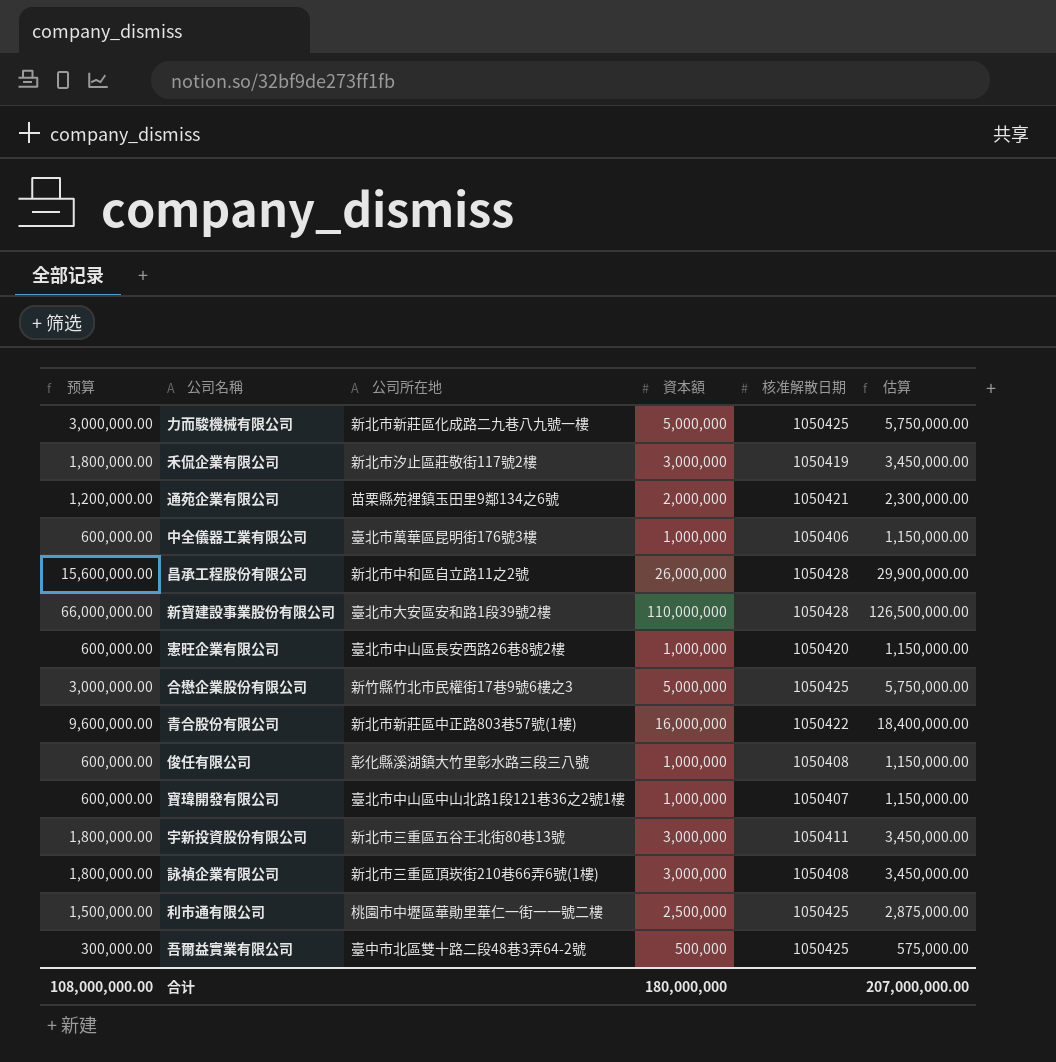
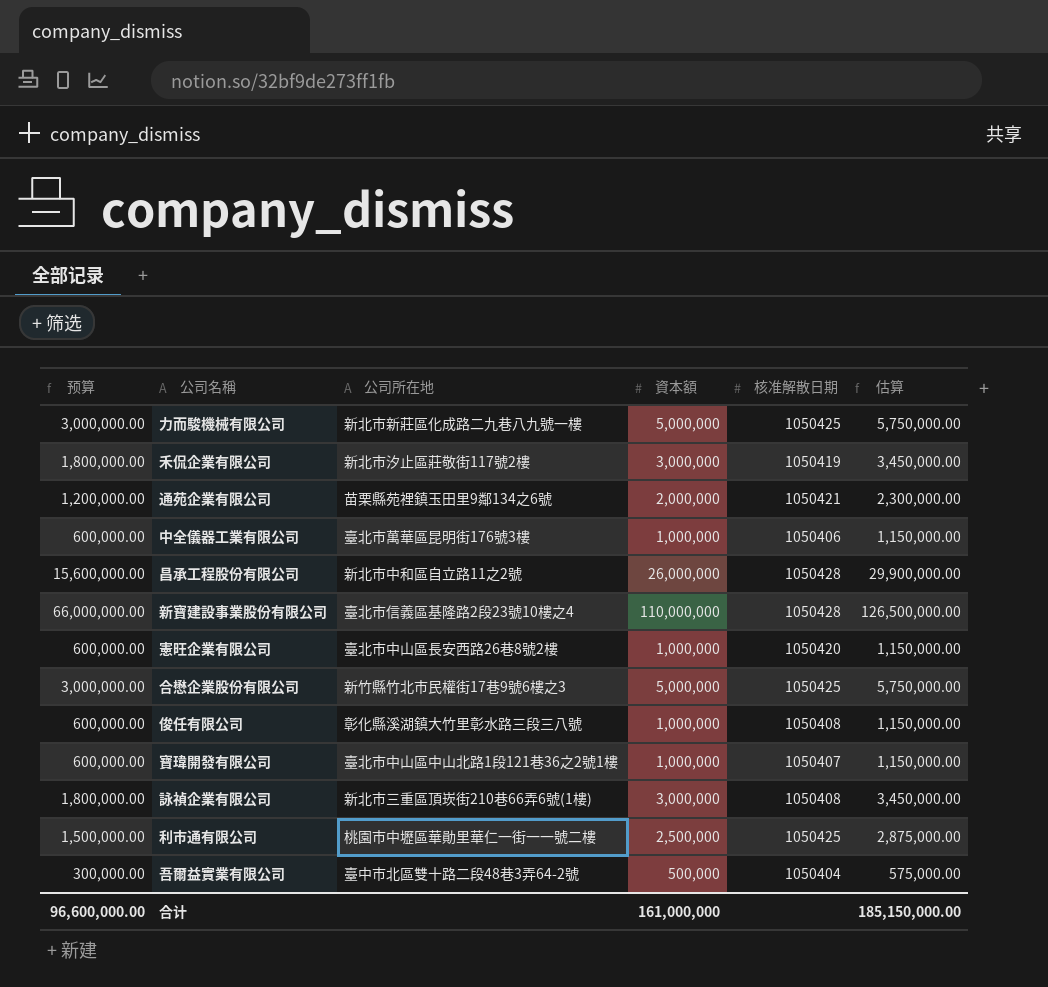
row 青合股份有限公司: 9,600,000.00 | 新北市新莊區中正路803巷57號(1樓) | 16,000,000 | 1050422 | 18,400,000.00 -> none
row 宇新投資股份有限公司: 1,800,000.00 | 新北市三重區五谷王北街80巷13號 | 3,000,000 | 1050411 | 3,450,000.00 -> none
新寶建設事業股份有限公司 | 公司所在地: 臺北市大安區安和路1段39號2樓 -> 臺北市信義區基隆路2段23號10樓之4
吾爾益實業有限公司 | 核准解散日期: 1050425 -> 1050404
合计 | 预算: 108,000,000.00 -> 96,600,000.00
合计 | 資本額: 180,000,000 -> 161,000,000
合计 | 估算: 207,000,000.00 -> 185,150,000.00

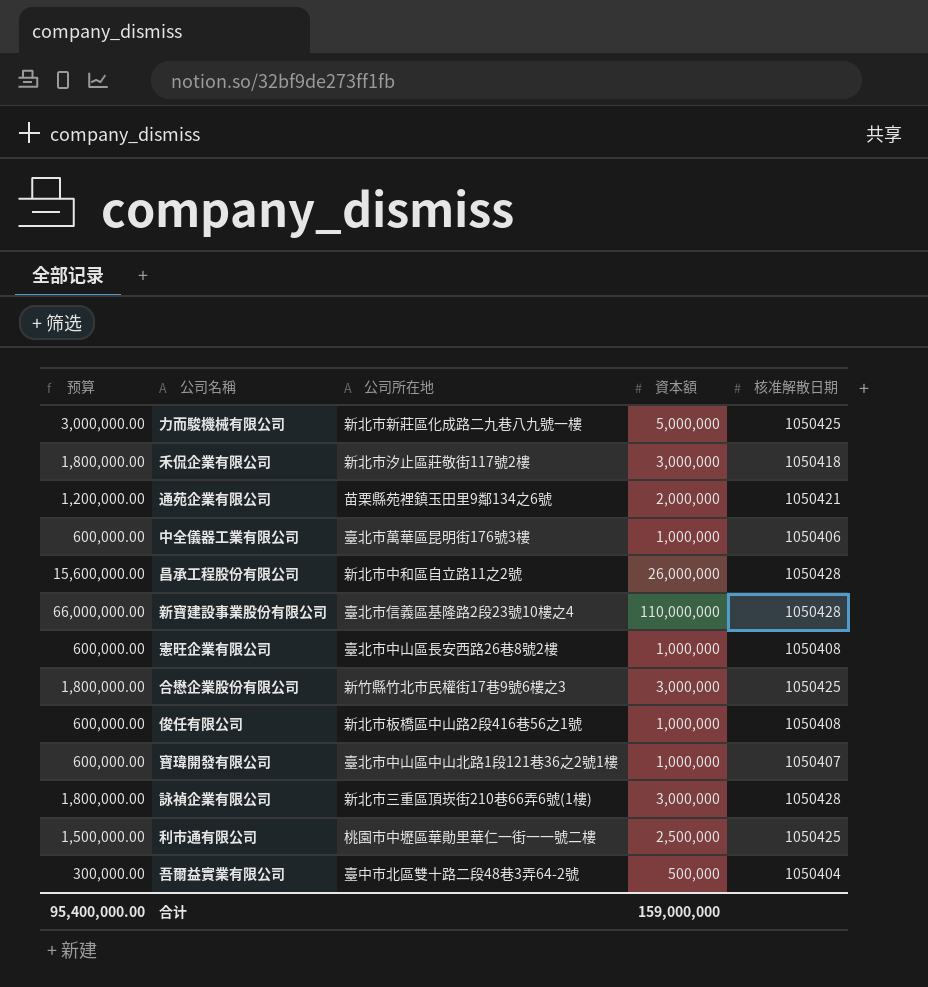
column 估算 | formula: [資本額] * 1.15 -> none
禾侃企業有限公司 | 核准解散日期: 1050419 -> 1050418
憲旺企業有限公司 | 核准解散日期: 1050420 -> 1050408
合懋企業股份有限公司 | 预算: 3,000,000.00 -> 1,800,000.00
合懋企業股份有限公司 | 資本額: 5,000,000 -> 3,000,000
俊任有限公司 | 公司所在地: 彰化縣溪湖鎮大竹里彰水路三段三八號 -> 新北市板橋區中山路2段416巷56之1號
詠禎企業有限公司 | 核准解散日期: 1050408 -> 1050428
合计 | 预算: 96,600,000.00 -> 95,400,000.00
合计 | 資本額: 161,000,000 -> 159,000,000

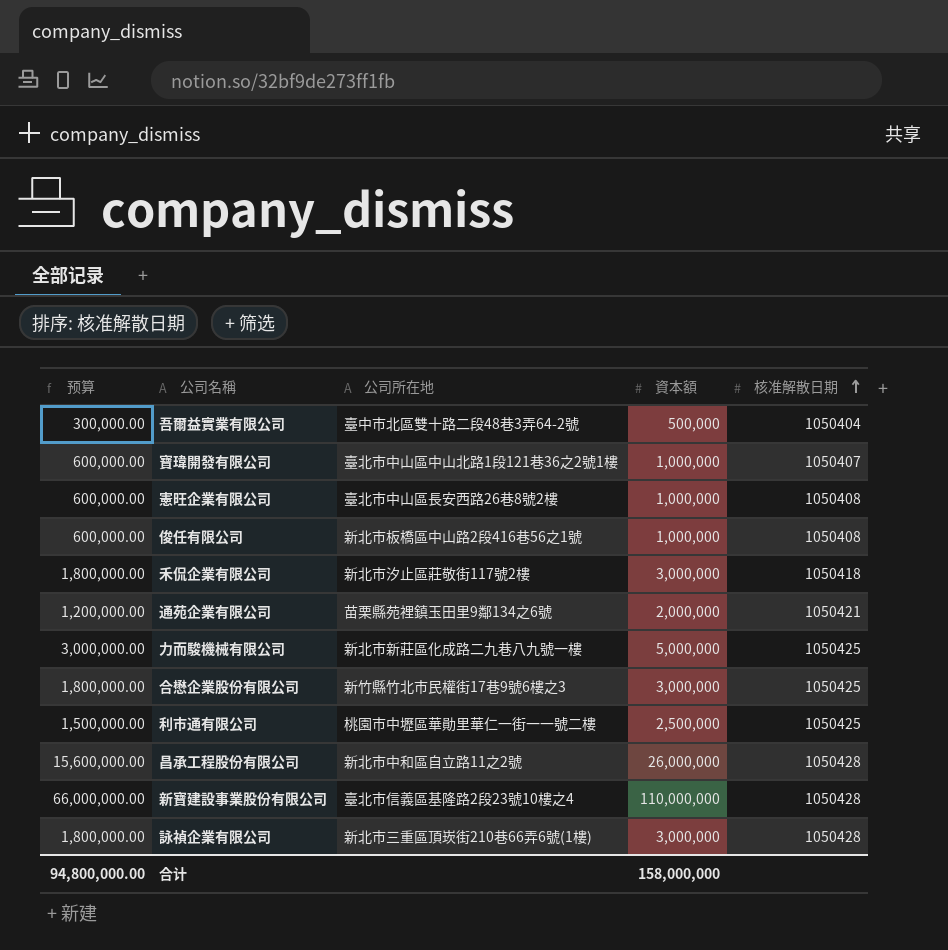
row order: none -> 核准解散日期 ascending
row 中全儀器工業有限公司: 600,000.00 | 臺北市萬華區昆明街176號3樓 | 1,000,000 | 1050406 -> none
合计 | 预算: 95,400,000.00 -> 94,800,000.00
合计 | 資本額: 159,000,000 -> 158,000,000

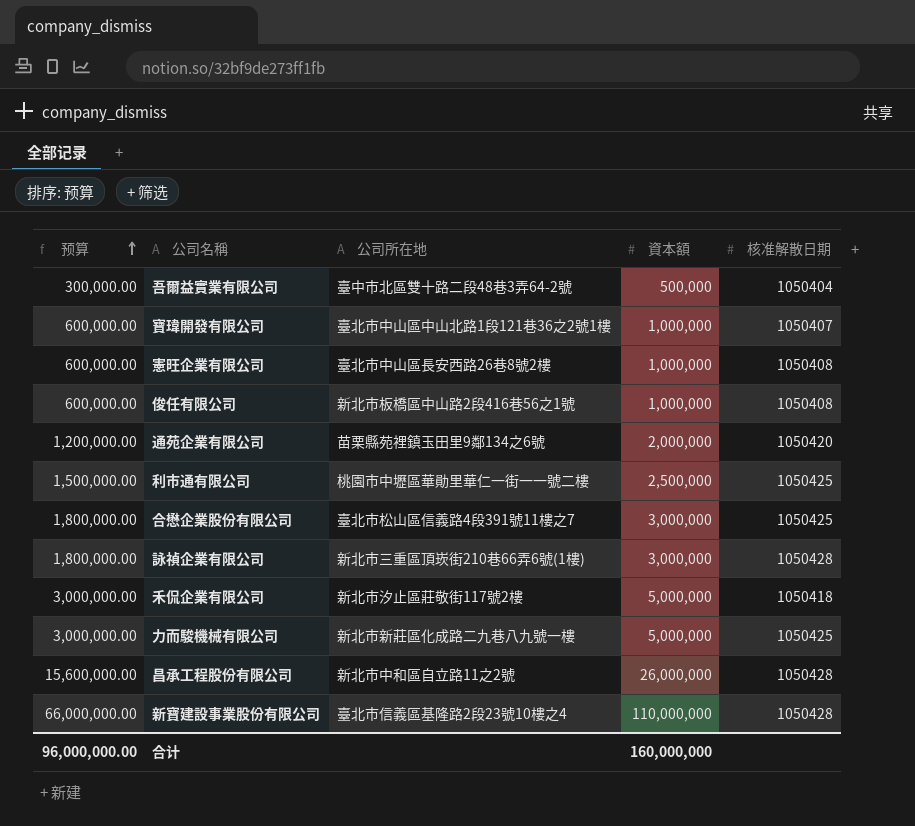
row order: 核准解散日期 ascending -> 预算 ascending
通苑企業有限公司 | 核准解散日期: 1050421 -> 1050420
合懋企業股份有限公司 | 公司所在地: 新竹縣竹北市民權街17巷9號6樓之3 -> 臺北市松山區信義路4段391號11樓之7
禾侃企業有限公司 | 预算: 1,800,000.00 -> 3,000,000.00
禾侃企業有限公司 | 資本額: 3,000,000 -> 5,000,000
合计 | 预算: 94,800,000.00 -> 96,000,000.00
合计 | 資本額: 158,000,000 -> 160,000,000

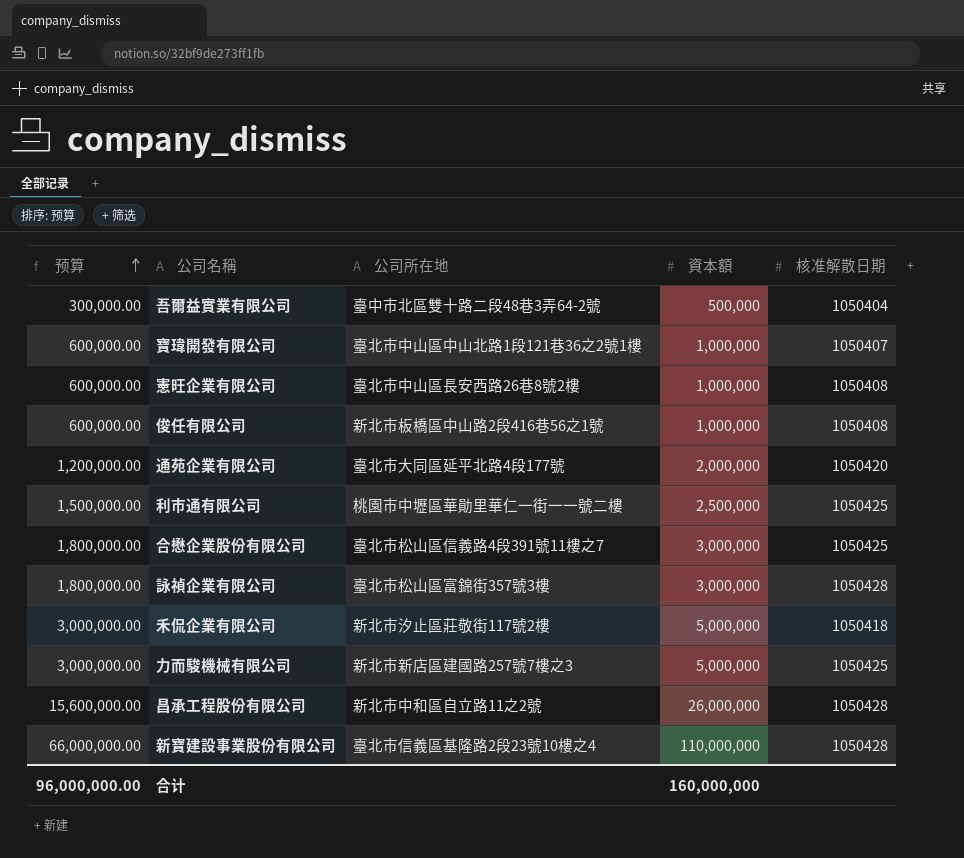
通苑企業有限公司 | 公司所在地: 苗栗縣苑裡鎮玉田里9鄰134之6號 -> 臺北市大同區延平北路4段177號
詠禎企業有限公司 | 公司所在地: 新北市三重區頂崁街210巷66弄6號(1樓) -> 臺北市松山區富錦街357號3樓
力而駿機械有限公司 | 公司所在地: 新北市新莊區化成路二九巷八九號一樓 -> 新北市新店區建國路257號7樓之3

